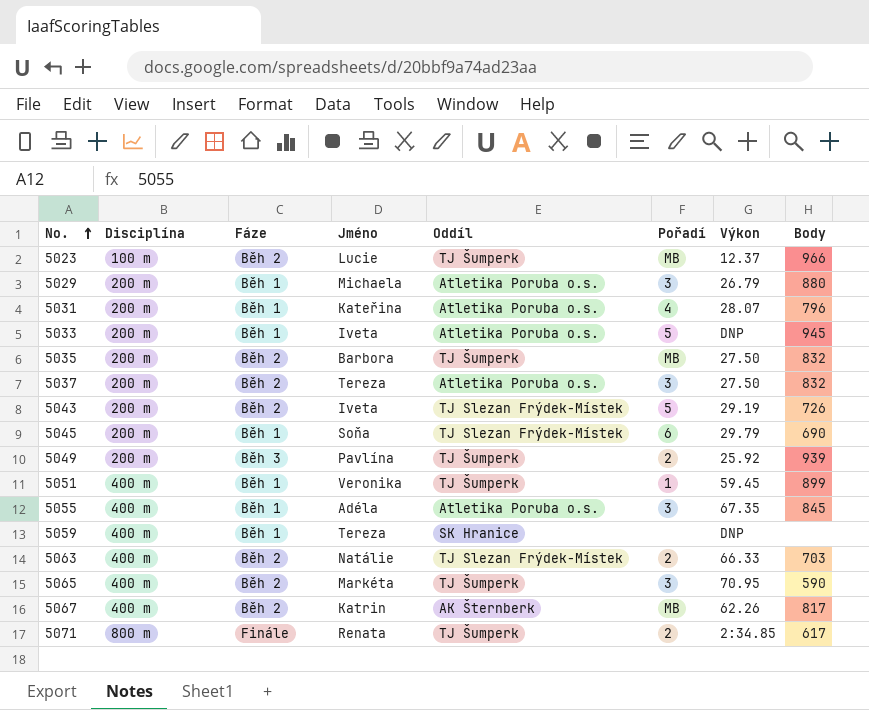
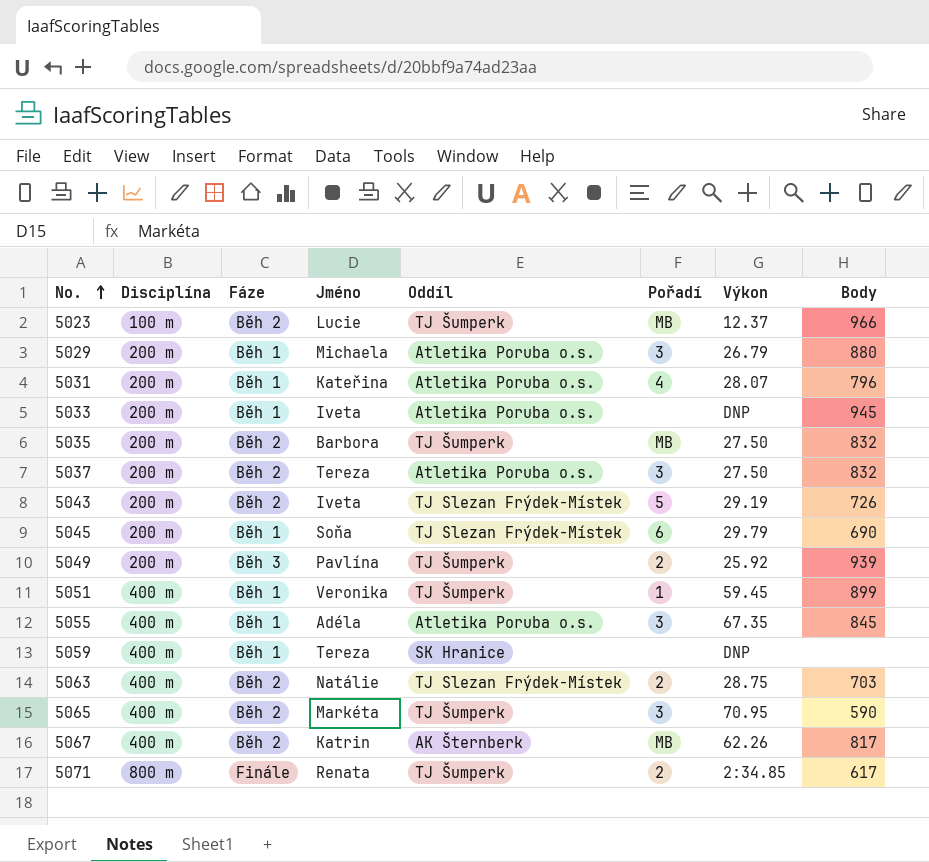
5033 | Pořadí: 5 -> none
5063 | Výkon: 66.33 -> 28.75

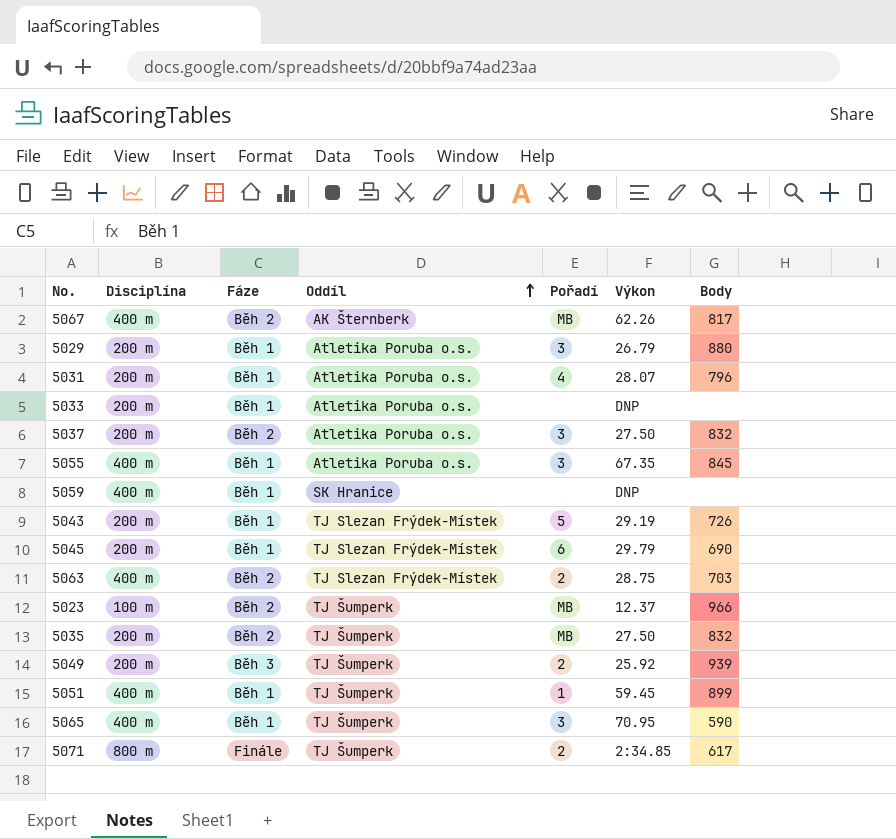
row order: No. ascending -> Oddíl ascending
column Jméno | position: 4 -> none
5033 | Body: 945 -> none
5043 | Fáze: Běh 2 -> Běh 1
5065 | Fáze: Běh 2 -> Běh 1

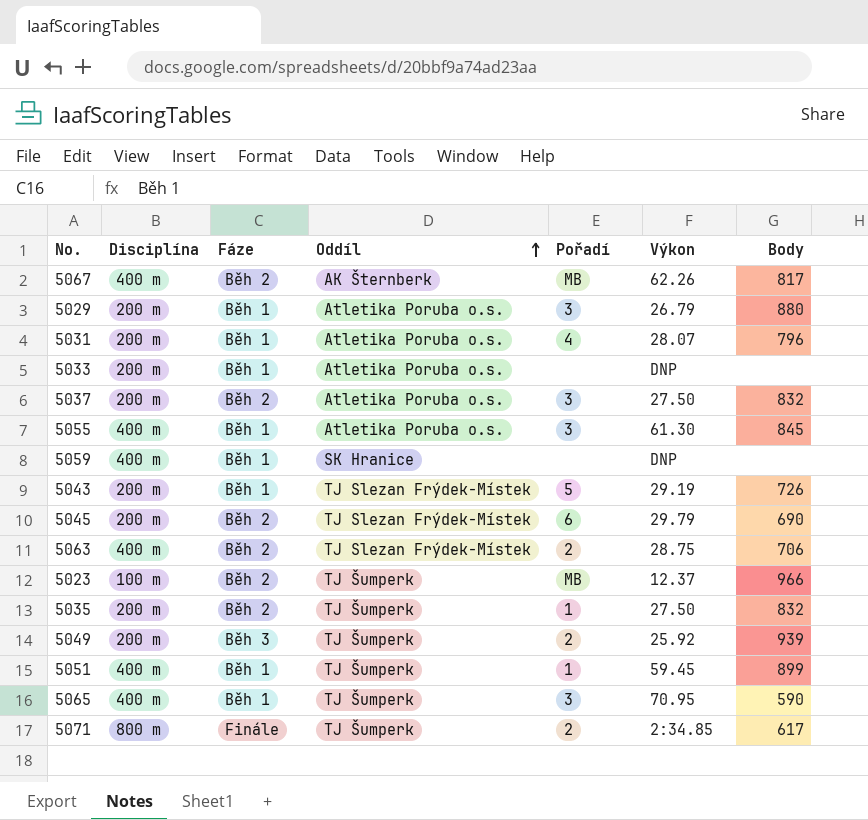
5055 | Výkon: 67.35 -> 61.30
5045 | Fáze: Běh 1 -> Běh 2
5063 | Body: 703 -> 706
5035 | Pořadí: MB -> 1

